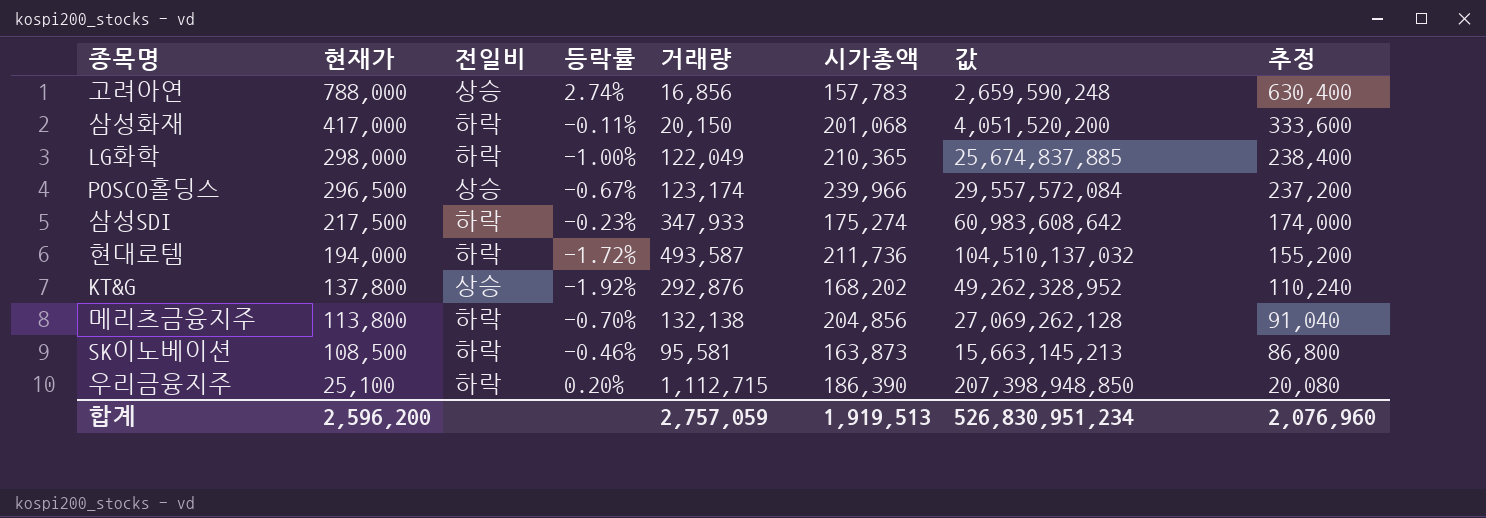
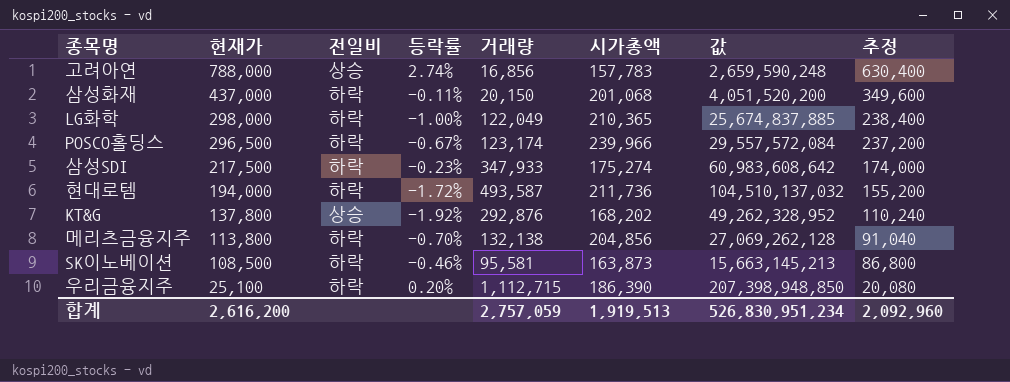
삼성화재 | 현재가: 417,000 -> 437,000
삼성화재 | 추정: 333,600 -> 349,600
POSCO홀딩스 | 전일비: 상승 -> 하락
합계 | 현재가: 2,596,200 -> 2,616,200
합계 | 추정: 2,076,960 -> 2,092,960

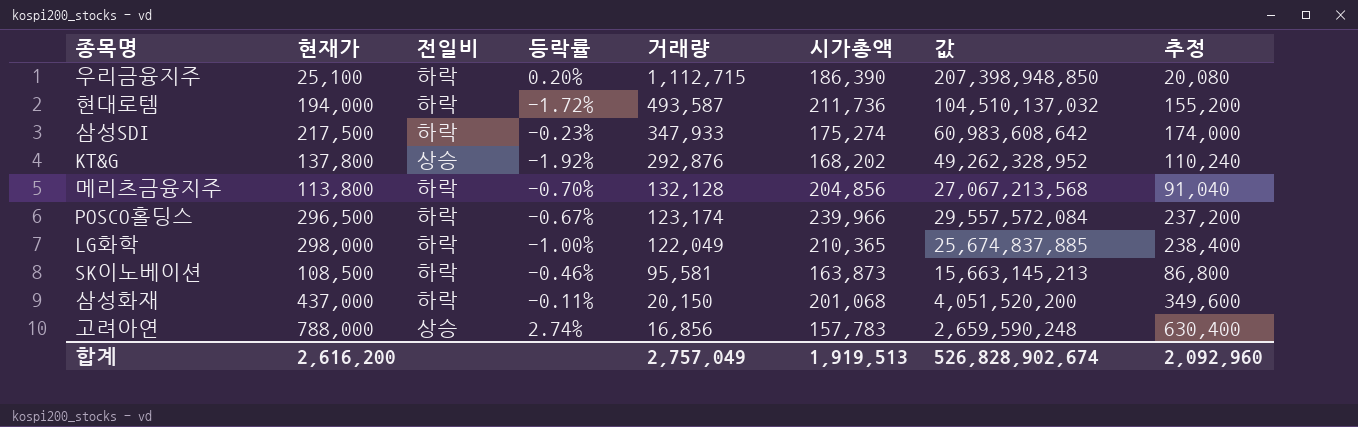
row order: 현재가 descending -> 거래량 descending
메리츠금융지주 | 거래량: 132,138 -> 132,128
메리츠금융지주 | 값: 27,069,262,128 -> 27,067,213,568
합계 | 거래량: 2,757,059 -> 2,757,049
합계 | 값: 526,830,951,234 -> 526,828,902,674

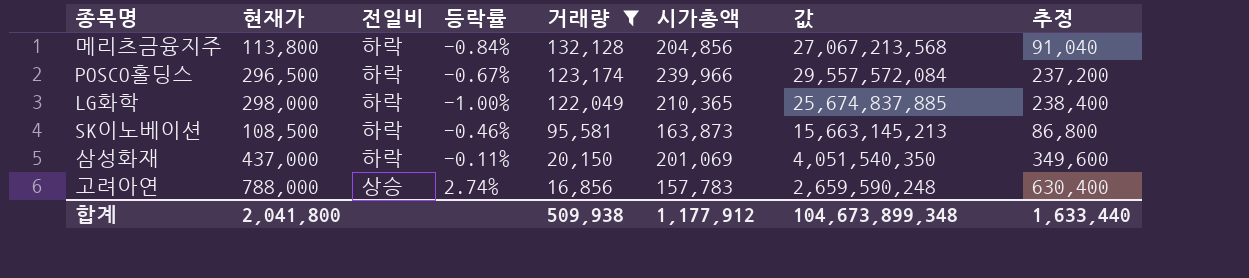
filter: none -> 거래량 <= 132,128
메리츠금융지주 | 등락률: -0.70% -> -0.84%
삼성화재 | 시가총액: 201,068 -> 201,069
삼성화재 | 값: 4,051,520,200 -> 4,051,540,350
합계 | 현재가: 2,616,200 -> 2,041,800
합계 | 거래량: 2,757,049 -> 509,938
합계 | 시가총액: 1,919,513 -> 1,177,912
합계 | 값: 526,828,902,674 -> 104,673,899,348
합계 | 추정: 2,092,960 -> 1,633,440

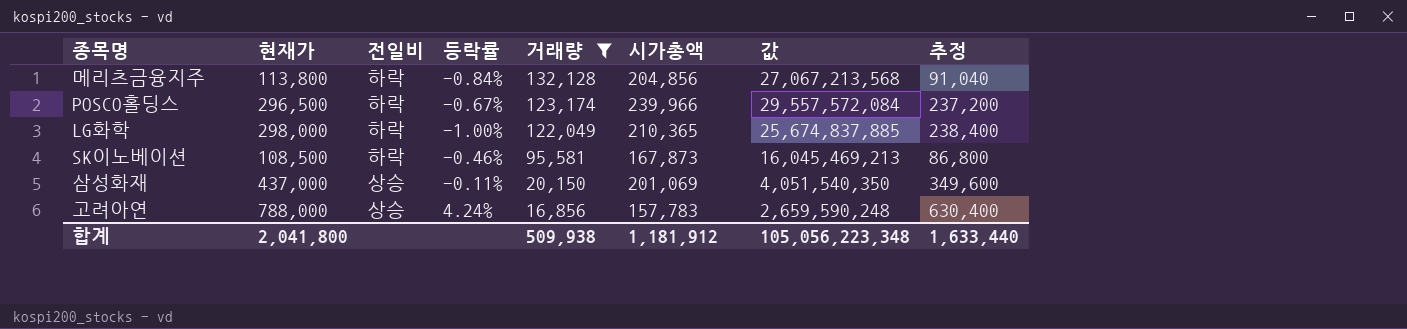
SK이노베이션 | 시가총액: 163,873 -> 167,873
SK이노베이션 | 값: 15,663,145,213 -> 16,045,469,213
삼성화재 | 전일비: 하락 -> 상승
고려아연 | 등락률: 2.74% -> 4.24%
합계 | 시가총액: 1,177,912 -> 1,181,912
합계 | 값: 104,673,899,348 -> 105,056,223,348

